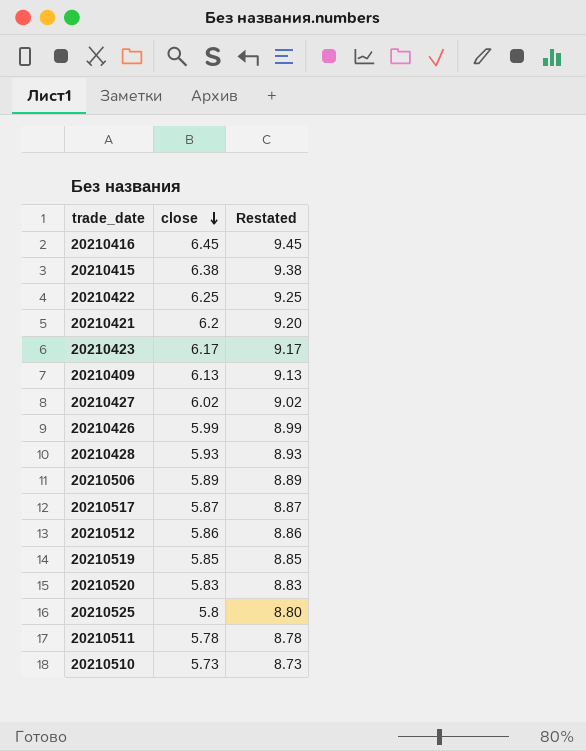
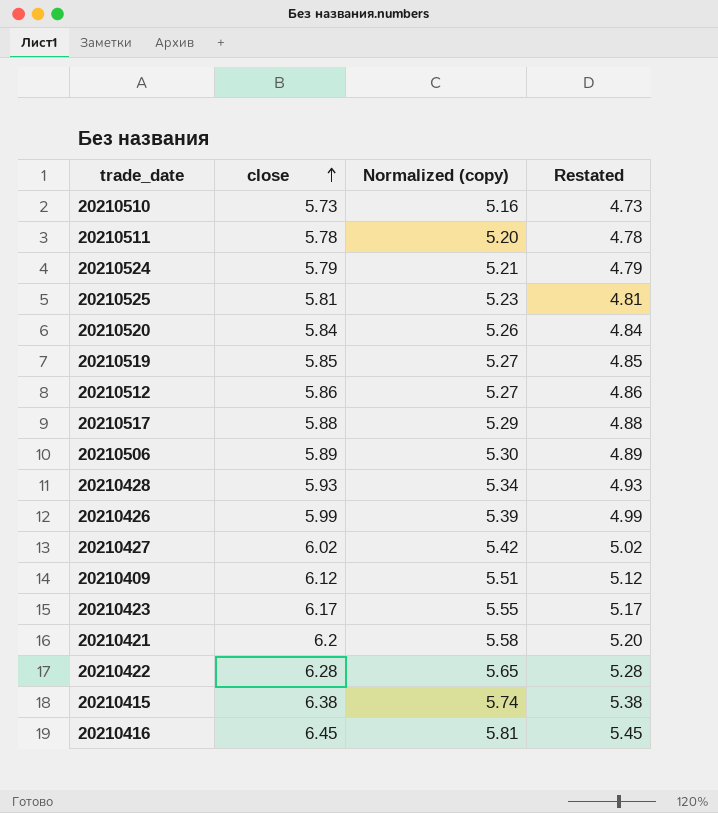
row order: close descending -> close ascending
column Normalized (copy) | formula: none -> [close] * 0.9
column Restated | formula: [close] + 3 -> [close] - 1
row 20210524: none -> 5.79 | 5.21 | 4.79
20210525 | close: 5.8 -> 5.81
20210520 | close: 5.83 -> 5.84
20210517 | close: 5.87 -> 5.88
20210409 | close: 6.13 -> 6.12
20210422 | close: 6.25 -> 6.28

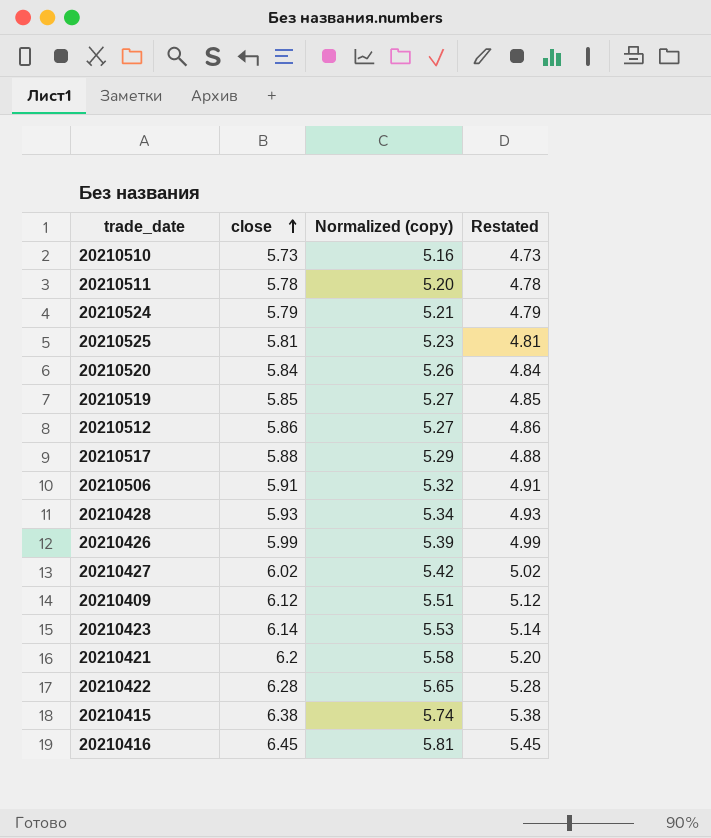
20210506 | close: 5.89 -> 5.91
20210506 | Normalized (copy): 5.30 -> 5.32
20210506 | Restated: 4.89 -> 4.91
20210423 | close: 6.17 -> 6.14
20210423 | Normalized (copy): 5.55 -> 5.53
20210423 | Restated: 5.17 -> 5.14

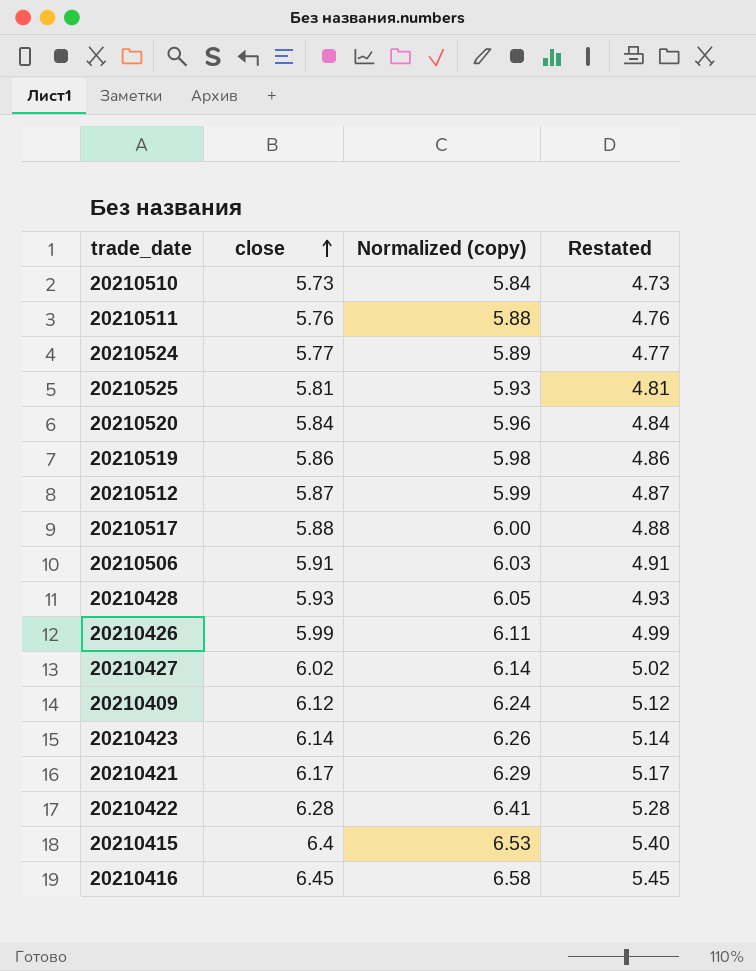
column Normalized (copy) | formula: [close] * 0.9 -> [close] * 1.02
20210511 | close: 5.78 -> 5.76
20210511 | Restated: 4.78 -> 4.76
20210524 | close: 5.79 -> 5.77
20210524 | Restated: 4.79 -> 4.77
20210519 | close: 5.85 -> 5.86
20210519 | Restated: 4.85 -> 4.86
20210512 | close: 5.86 -> 5.87
20210512 | Restated: 4.86 -> 4.87
20210421 | close: 6.2 -> 6.17
20210421 | Restated: 5.20 -> 5.17
20210415 | close: 6.38 -> 6.4
20210415 | Restated: 5.38 -> 5.40

